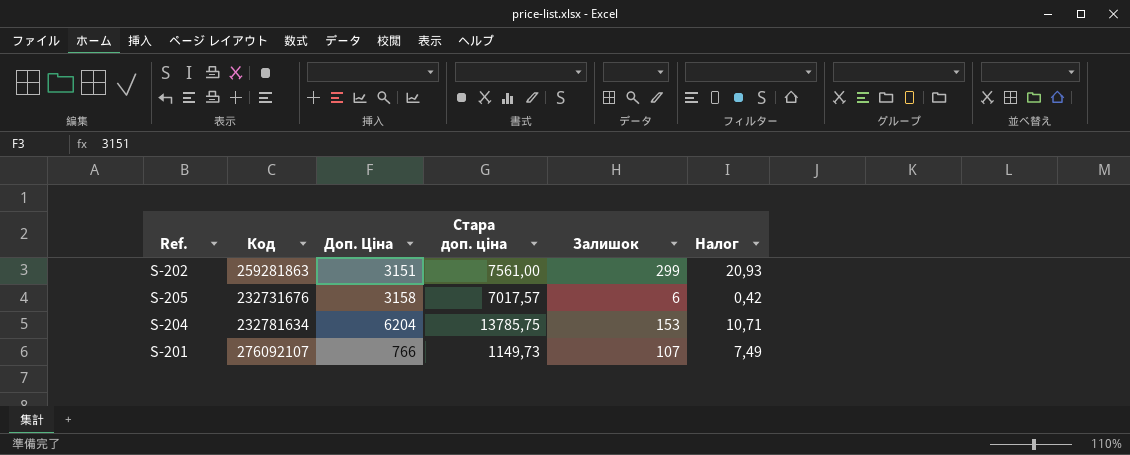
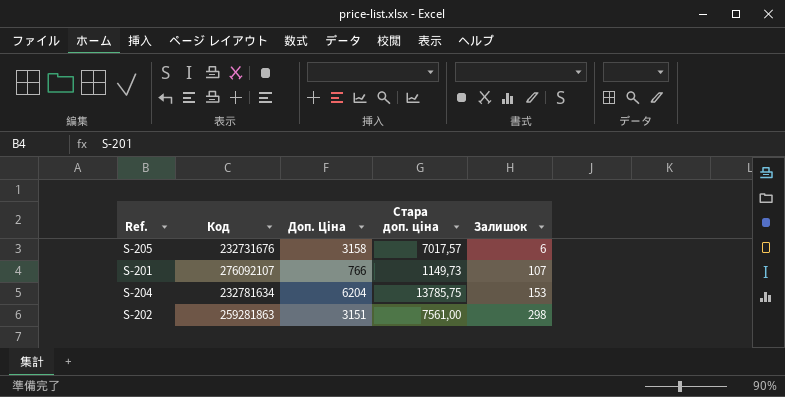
row order: none -> Залишок ascending
column Налог | formula: [Залишок] * 0,07 -> none
S-202 | Залишок: 299 -> 298

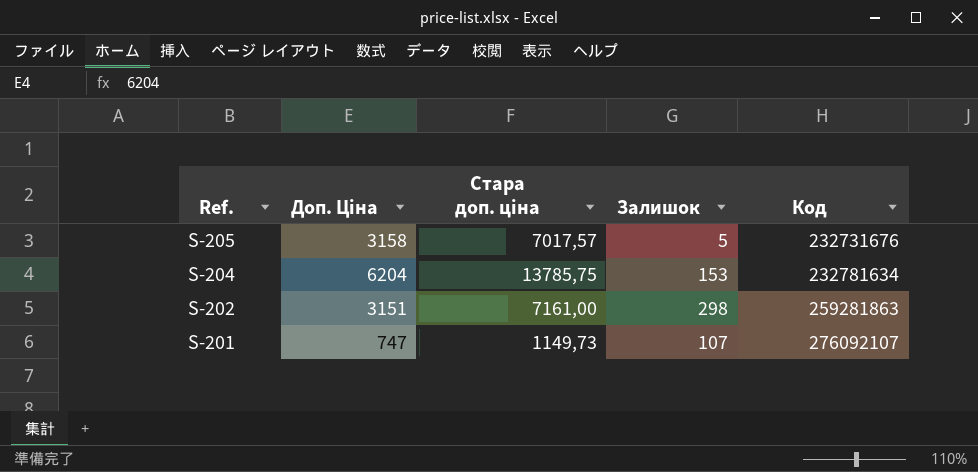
row order: Залишок ascending -> Ref. descending
column Код | position: 2 -> 5
S-205 | Залишок: 6 -> 5
S-202 | Стара доп. ціна: 7561,00 -> 7161,00
S-201 | Доп. Ціна: 766 -> 747

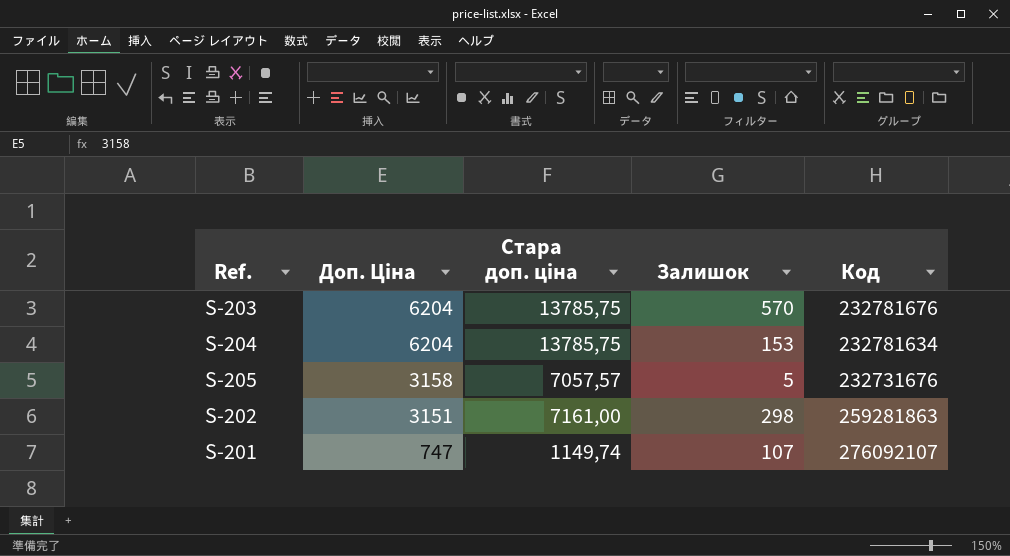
row order: Ref. descending -> Доп. Ціна descending
row S-203: none -> 6204 | 13785,75 | 570 | 232781676
S-205 | Стара доп. ціна: 7017,57 -> 7057,57
S-201 | Стара доп. ціна: 1149,73 -> 1149,74

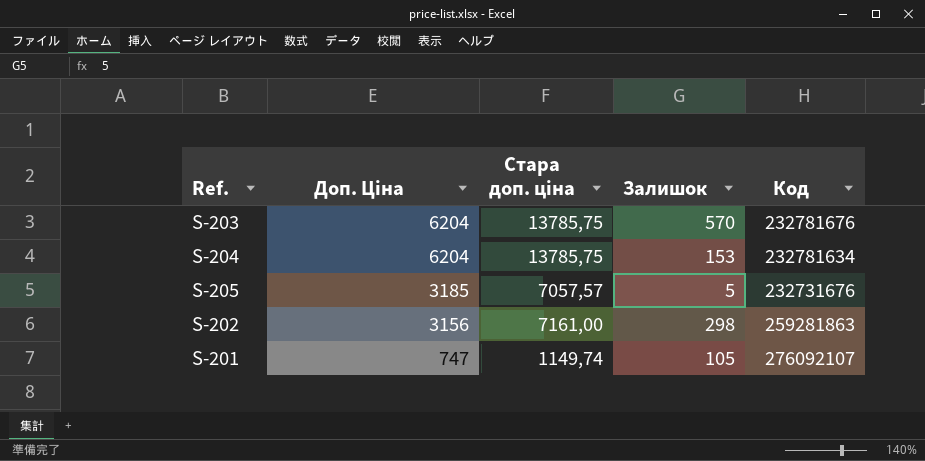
S-205 | Доп. Ціна: 3158 -> 3185
S-202 | Доп. Ціна: 3151 -> 3156
S-201 | Залишок: 107 -> 105

